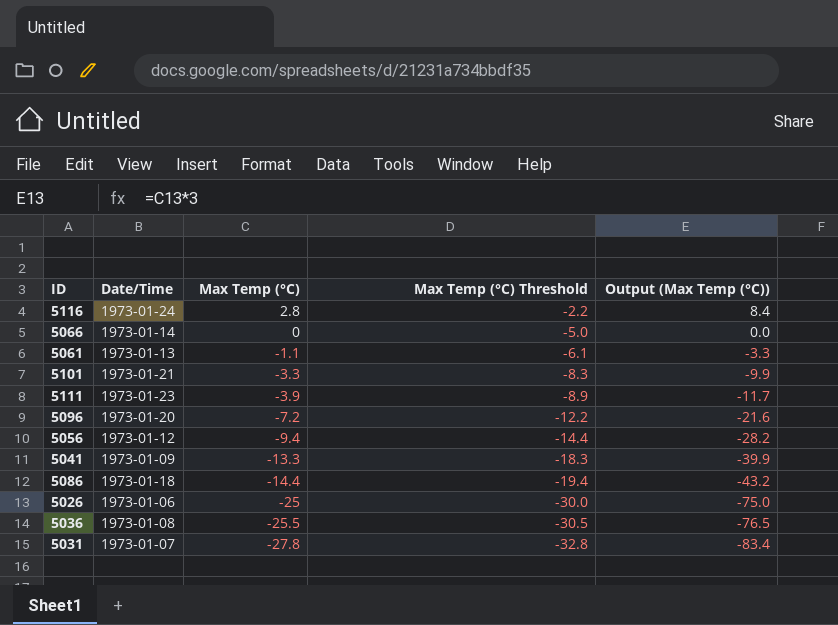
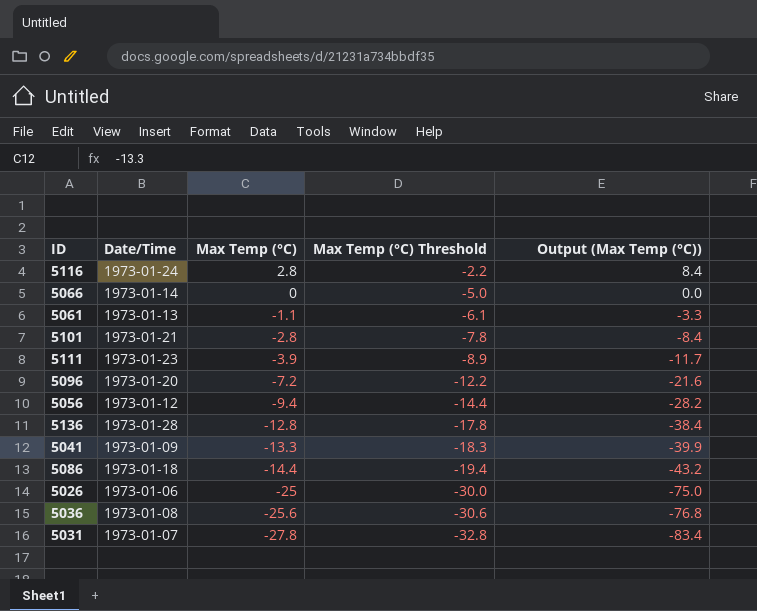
5101 | Max Temp (°C): -3.3 -> -2.8
5101 | Max Temp (°C) Threshold: -8.3 -> -7.8
5101 | Output (Max Temp (°C)): -9.9 -> -8.4
row 5136: none -> 1973-01-28 | -12.8 | -17.8 | -38.4
5036 | Max Temp (°C): -25.5 -> -25.6
5036 | Max Temp (°C) Threshold: -30.5 -> -30.6
5036 | Output (Max Temp (°C)): -76.5 -> -76.8

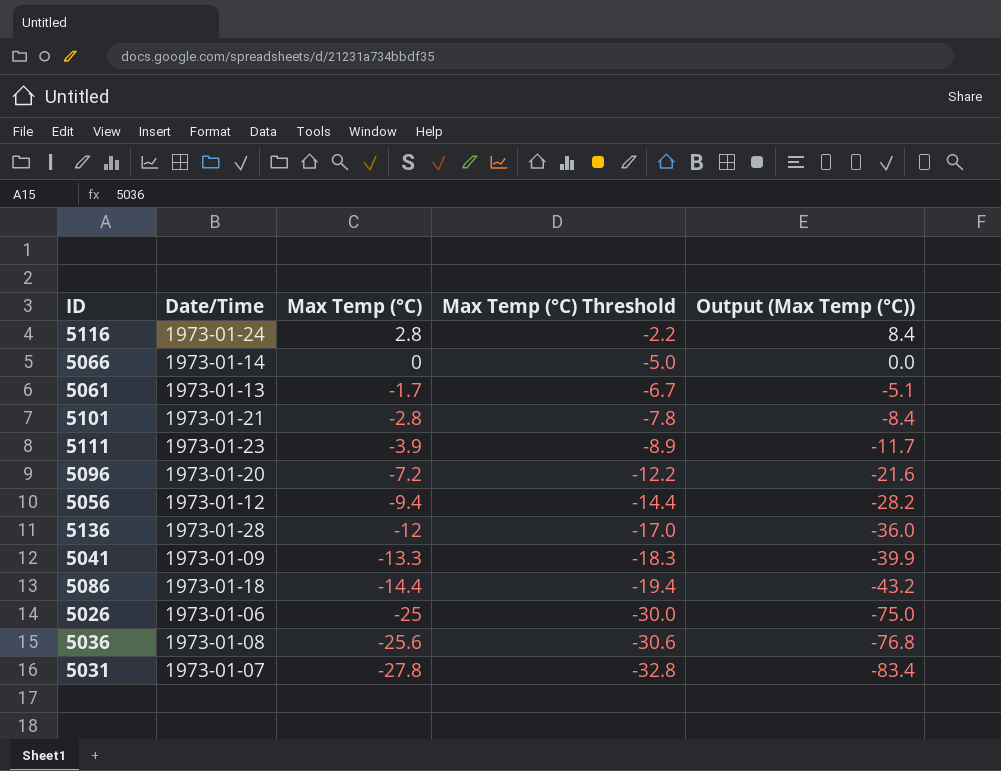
5061 | Max Temp (°C): -1.1 -> -1.7
5061 | Max Temp (°C) Threshold: -6.1 -> -6.7
5061 | Output (Max Temp (°C)): -3.3 -> -5.1
5136 | Max Temp (°C): -12.8 -> -12
5136 | Max Temp (°C) Threshold: -17.8 -> -17.0
5136 | Output (Max Temp (°C)): -38.4 -> -36.0

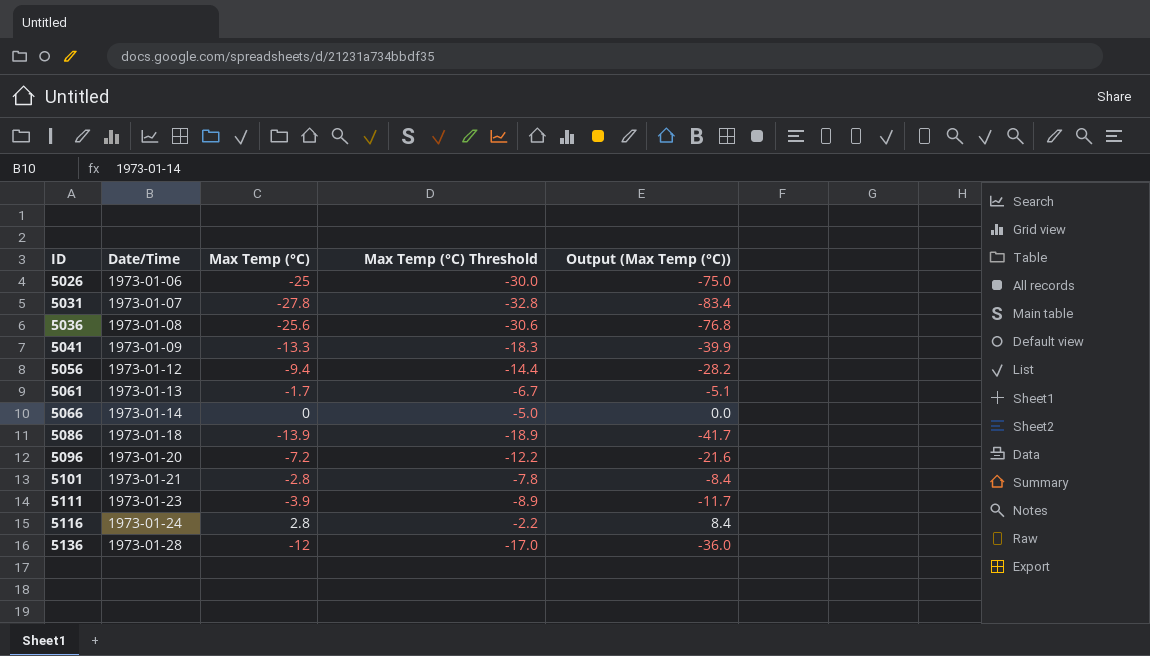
row order: Max Temp (°C) descending -> ID ascending
5086 | Max Temp (°C): -14.4 -> -13.9
5086 | Max Temp (°C) Threshold: -19.4 -> -18.9
5086 | Output (Max Temp (°C)): -43.2 -> -41.7

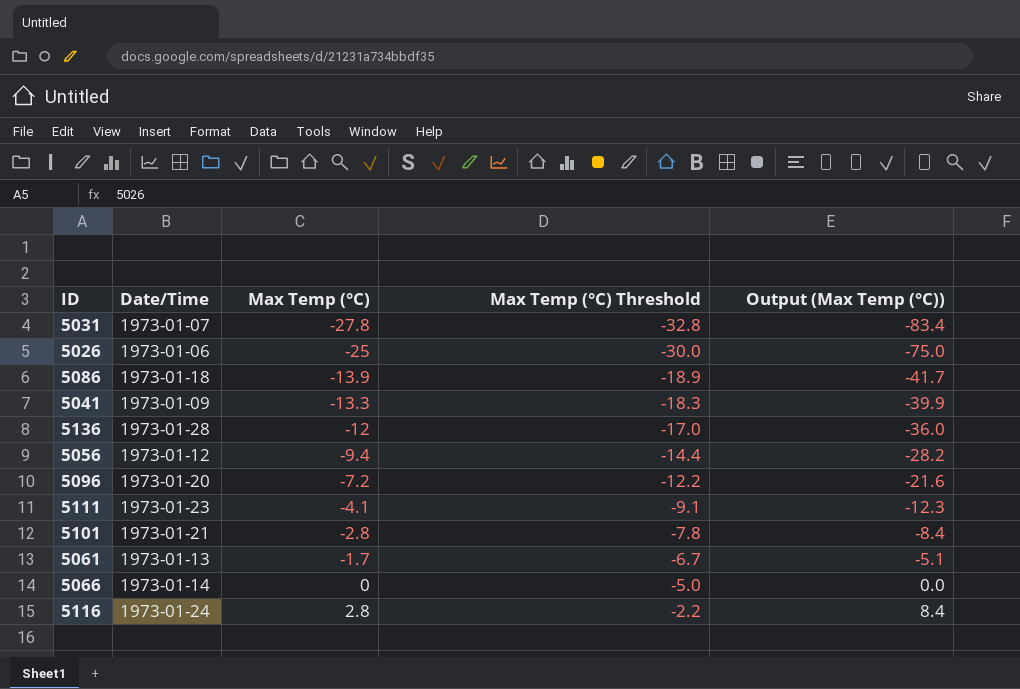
row order: ID ascending -> Max Temp (°C) ascending
row 5036: 1973-01-08 | -25.6 | -30.6 | -76.8 -> none
5111 | Max Temp (°C): -3.9 -> -4.1
5111 | Max Temp (°C) Threshold: -8.9 -> -9.1
5111 | Output (Max Temp (°C)): -11.7 -> -12.3

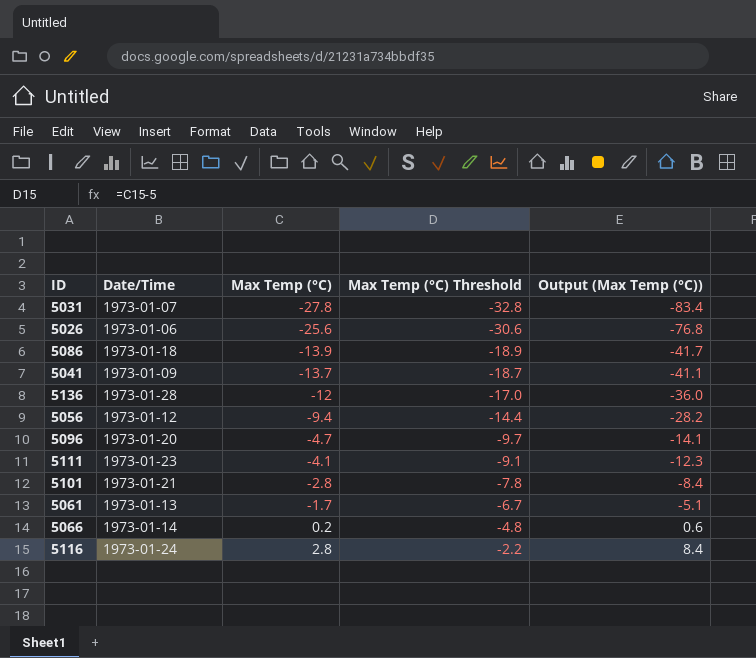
5026 | Max Temp (°C): -25 -> -25.6
5026 | Max Temp (°C) Threshold: -30.0 -> -30.6
5026 | Output (Max Temp (°C)): -75.0 -> -76.8
5041 | Max Temp (°C): -13.3 -> -13.7
5041 | Max Temp (°C) Threshold: -18.3 -> -18.7
5041 | Output (Max Temp (°C)): -39.9 -> -41.1
5096 | Max Temp (°C): -7.2 -> -4.7
5096 | Max Temp (°C) Threshold: -12.2 -> -9.7
5096 | Output (Max Temp (°C)): -21.6 -> -14.1
5066 | Max Temp (°C): 0 -> 0.2
5066 | Max Temp (°C) Threshold: -5.0 -> -4.8
5066 | Output (Max Temp (°C)): 0.0 -> 0.6

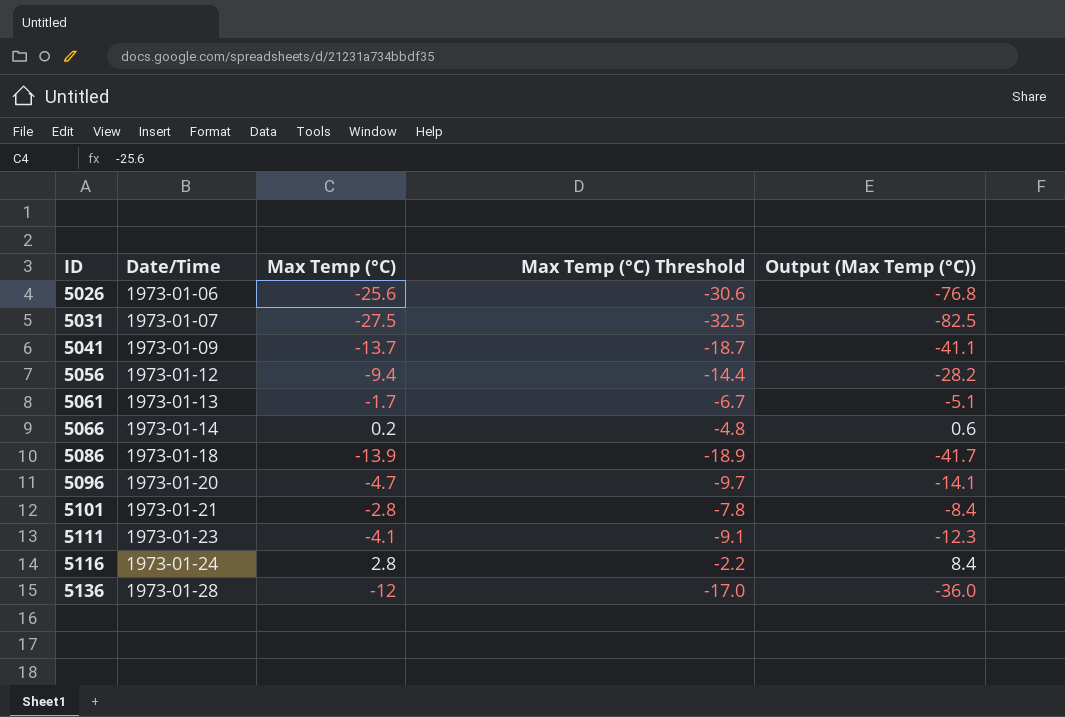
row order: Max Temp (°C) ascending -> ID ascending
5031 | Max Temp (°C): -27.8 -> -27.5
5031 | Max Temp (°C) Threshold: -32.8 -> -32.5
5031 | Output (Max Temp (°C)): -83.4 -> -82.5

